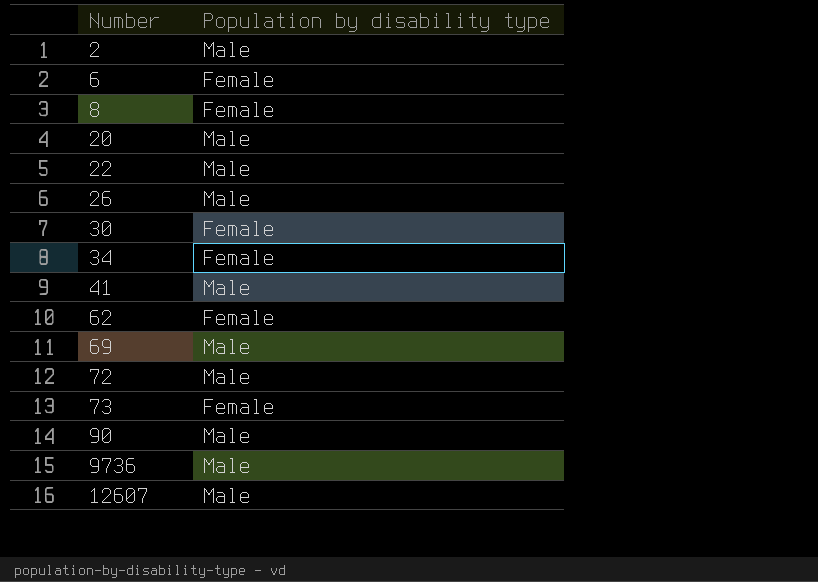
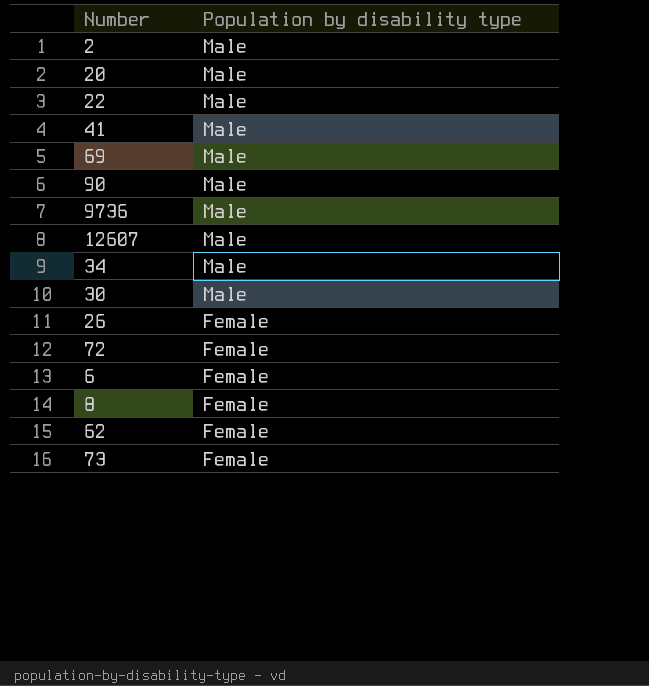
row order: Number ascending -> Population by disability type descending
34 | Population by disability type: Female -> Male
30 | Population by disability type: Female -> Male
26 | Population by disability type: Male -> Female
72 | Population by disability type: Male -> Female

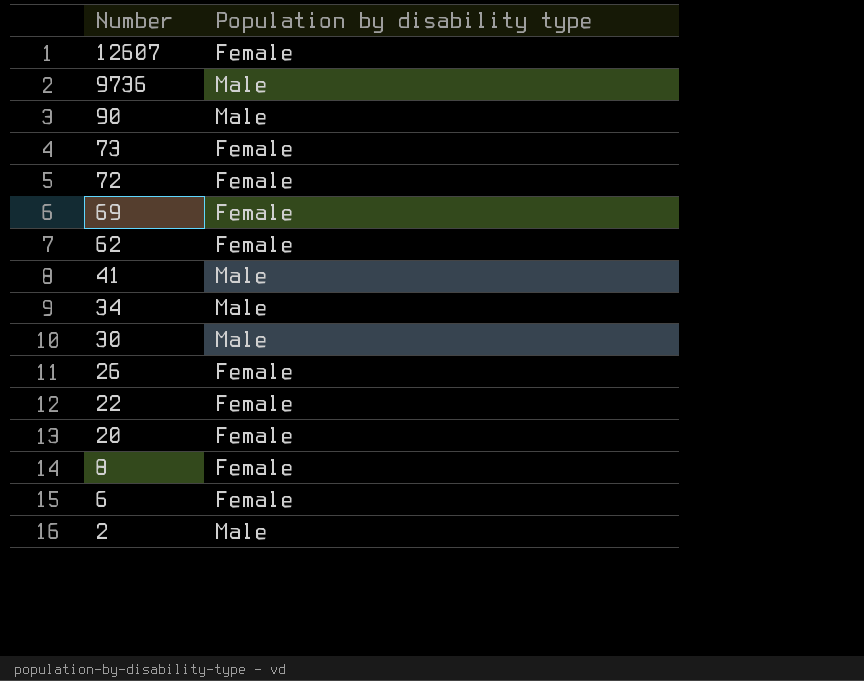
row order: Population by disability type descending -> Number descending
12607 | Population by disability type: Male -> Female
69 | Population by disability type: Male -> Female
22 | Population by disability type: Male -> Female
20 | Population by disability type: Male -> Female

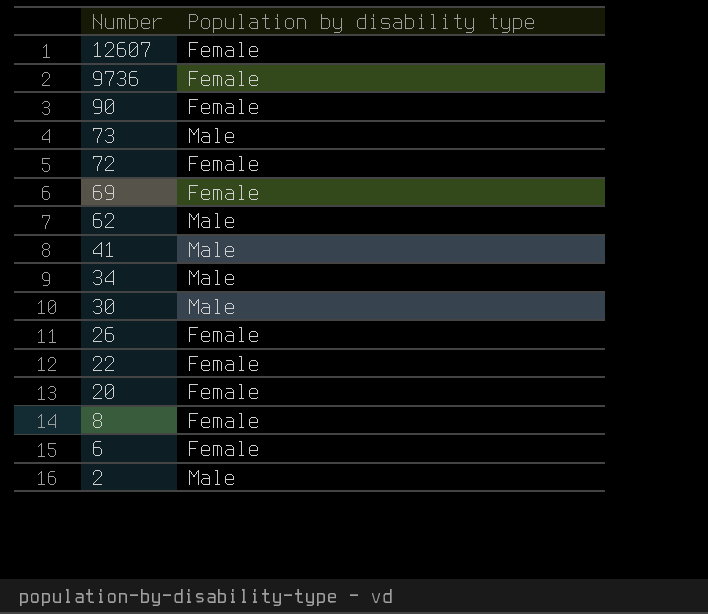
9736 | Population by disability type: Male -> Female
90 | Population by disability type: Male -> Female
73 | Population by disability type: Female -> Male
62 | Population by disability type: Female -> Male

